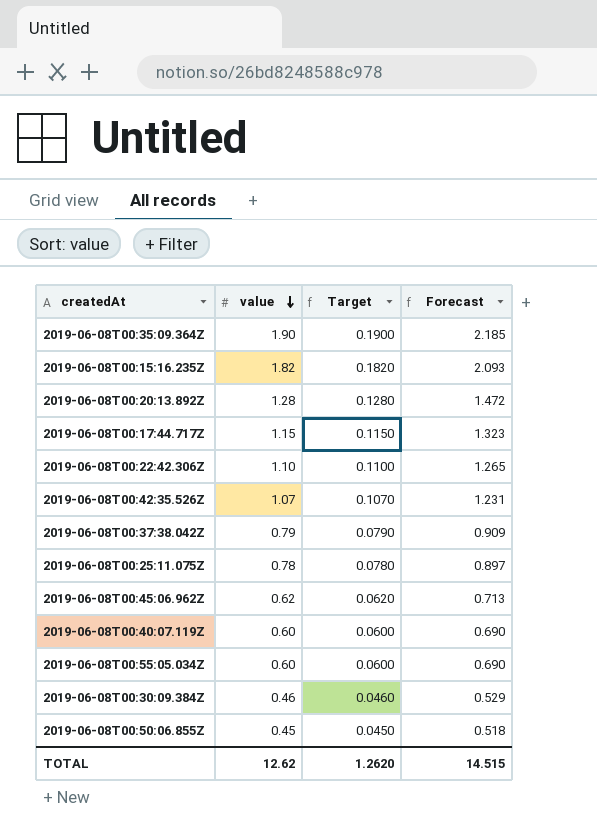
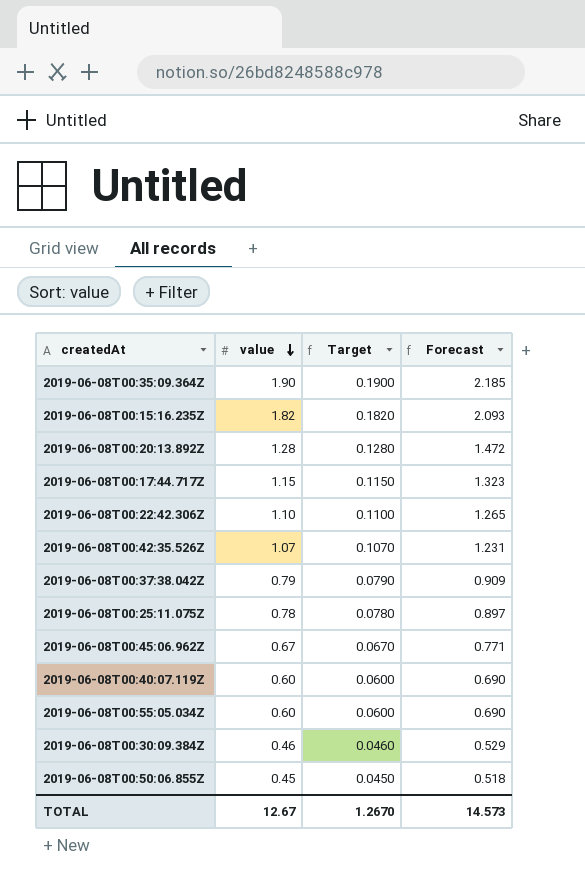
2019-06-08T00:45:06.962Z | value: 0.62 -> 0.67
2019-06-08T00:45:06.962Z | Target: 0.0620 -> 0.0670
2019-06-08T00:45:06.962Z | Forecast: 0.713 -> 0.771
TOTAL | value: 12.62 -> 12.67
TOTAL | Target: 1.2620 -> 1.2670
TOTAL | Forecast: 14.515 -> 14.573

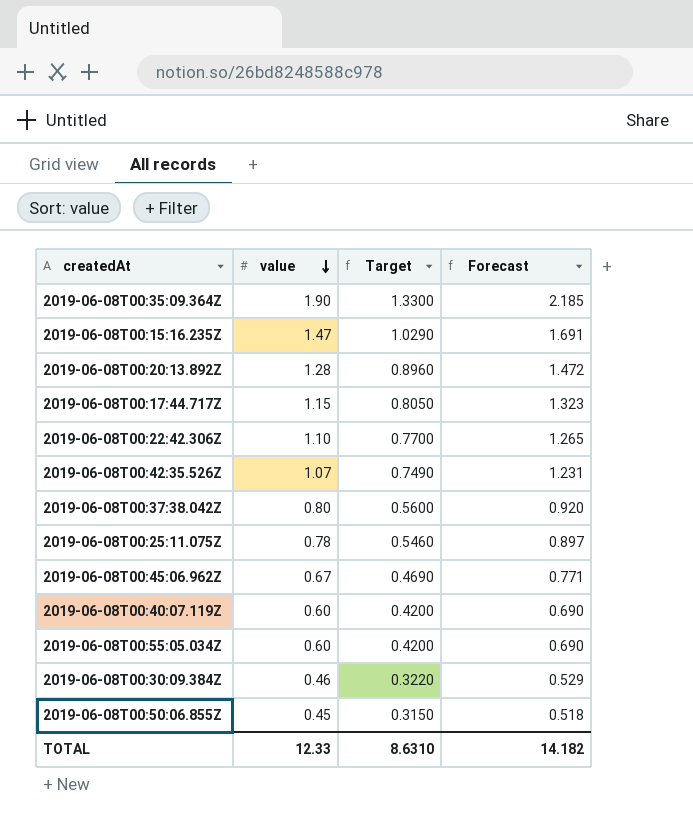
column Target | formula: [value] * 0.1 -> [value] * 0.7
2019-06-08T00:15:16.235Z | value: 1.82 -> 1.47
2019-06-08T00:15:16.235Z | Forecast: 2.093 -> 1.691
2019-06-08T00:37:38.042Z | value: 0.79 -> 0.80
2019-06-08T00:37:38.042Z | Forecast: 0.909 -> 0.920
TOTAL | value: 12.67 -> 12.33
TOTAL | Target: 1.2670 -> 8.6310
TOTAL | Forecast: 14.573 -> 14.182

